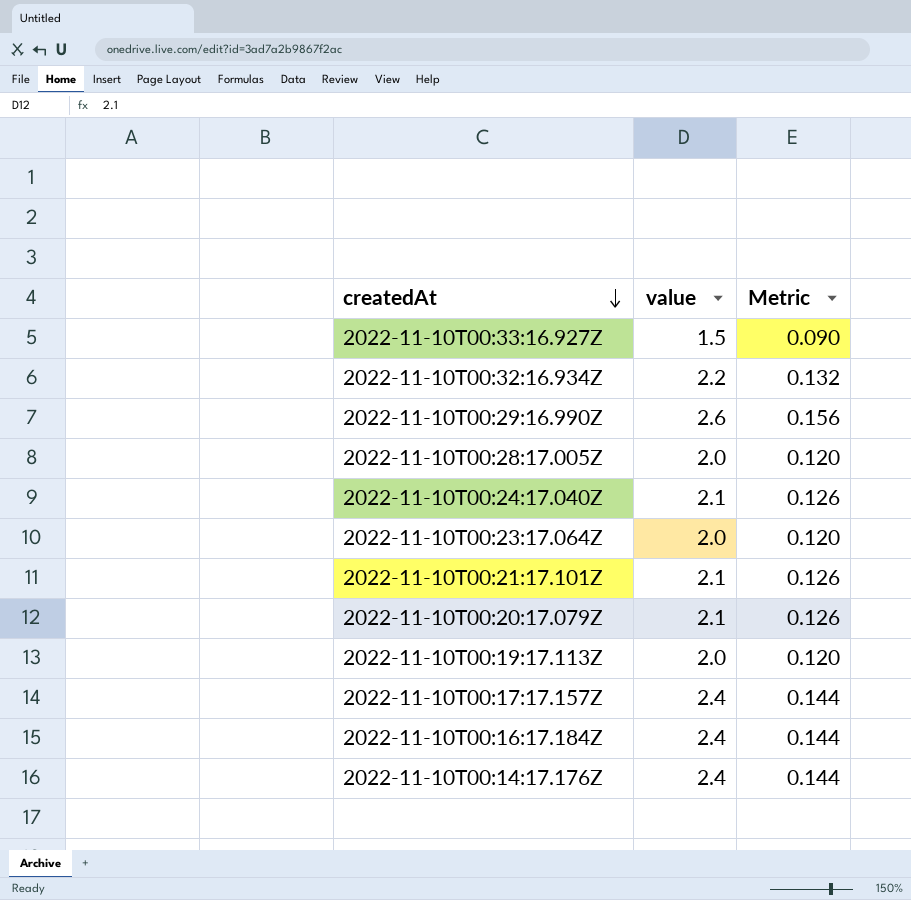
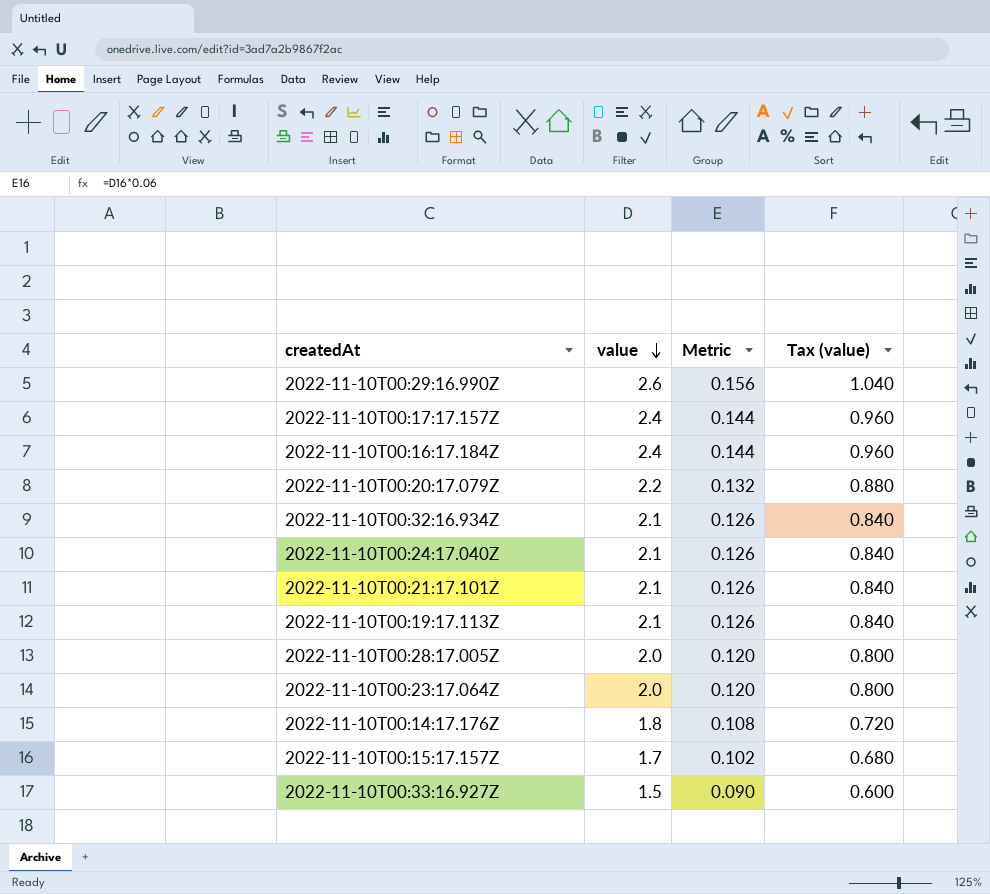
row order: createdAt descending -> value descending
column Tax (value) | formula: none -> [value] * 0.4
2022-11-10T00:20:17.079Z | value: 2.1 -> 2.2
2022-11-10T00:20:17.079Z | Metric: 0.126 -> 0.132
2022-11-10T00:32:16.934Z | value: 2.2 -> 2.1
2022-11-10T00:32:16.934Z | Metric: 0.132 -> 0.126
2022-11-10T00:19:17.113Z | value: 2.0 -> 2.1
2022-11-10T00:19:17.113Z | Metric: 0.120 -> 0.126
2022-11-10T00:14:17.176Z | value: 2.4 -> 1.8
2022-11-10T00:14:17.176Z | Metric: 0.144 -> 0.108
row 2022-11-10T00:15:17.157Z: none -> 1.7 | 0.102 | 0.680

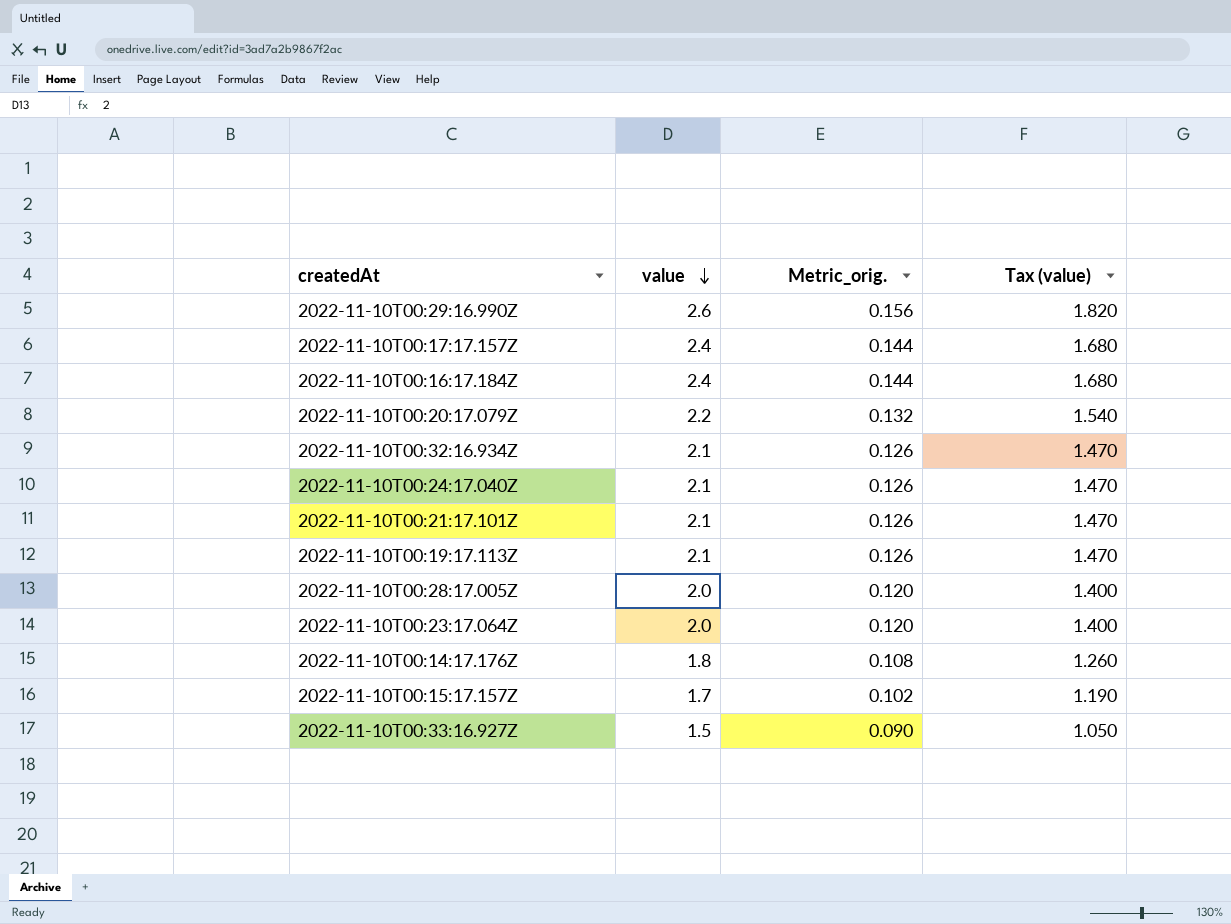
column name: Metric -> Metric_orig.
column Tax (value) | formula: [value] * 0.4 -> [value] * 0.7

